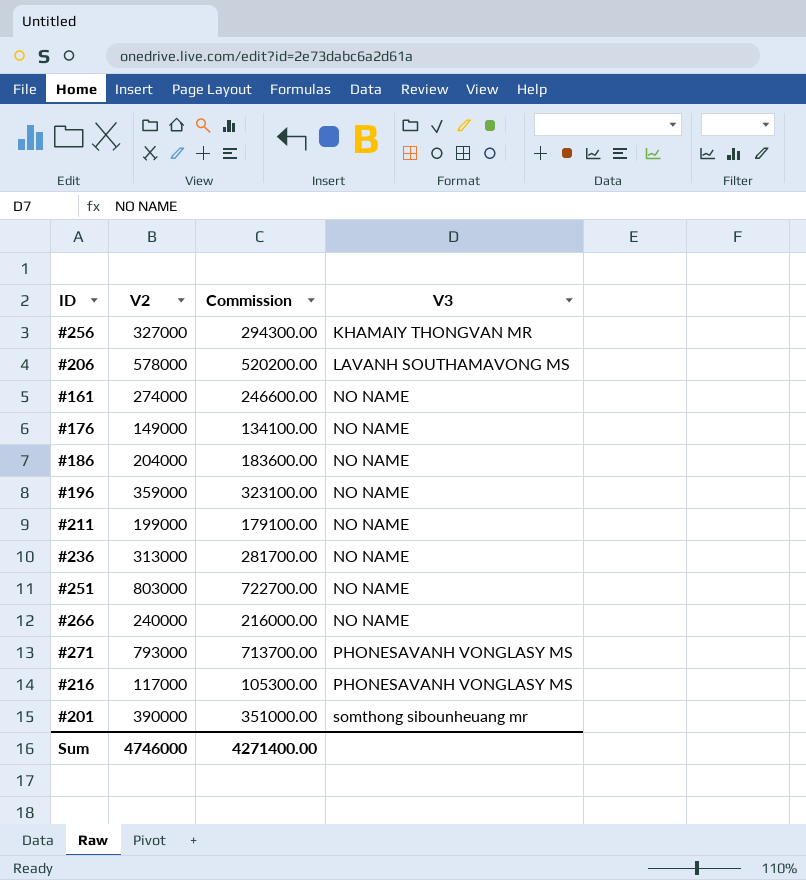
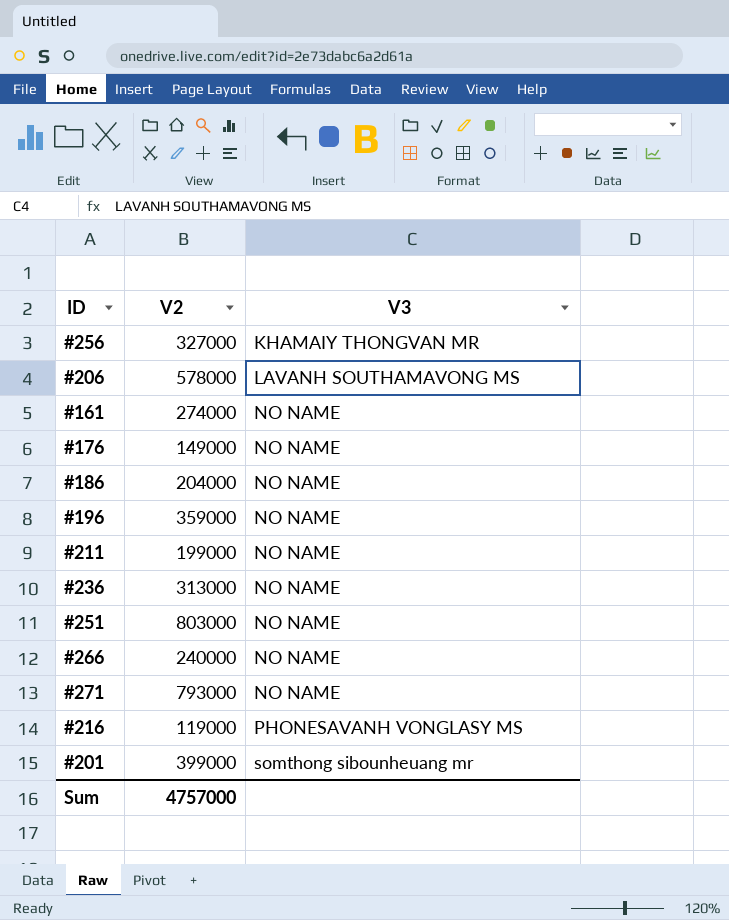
column Commission | formula: [V2] * 0.9 -> none
#271 | V3: PHONESAVANH VONGLASY MS -> NO NAME
#216 | V2: 117000 -> 119000
#201 | V2: 390000 -> 399000
Sum | V2: 4746000 -> 4757000

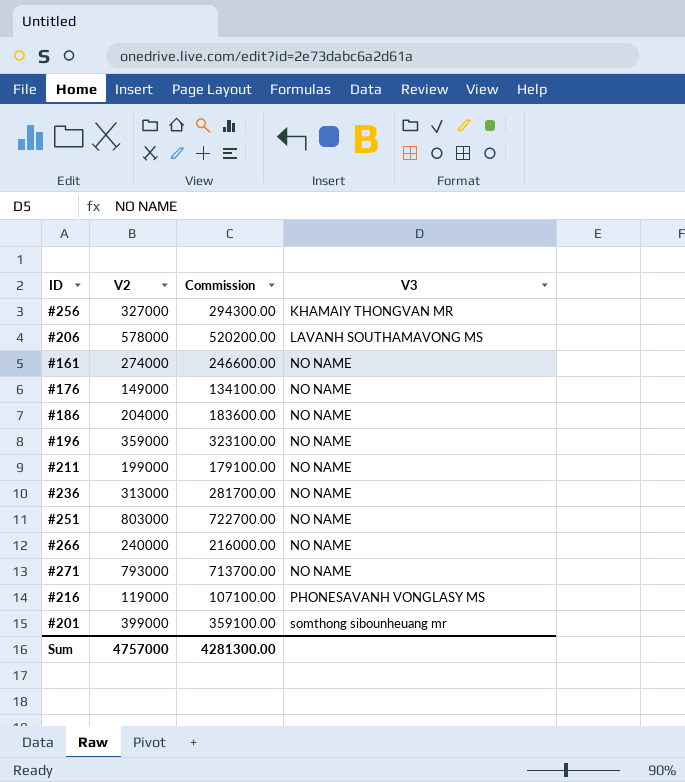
column Commission | formula: none -> [V2] * 0.9

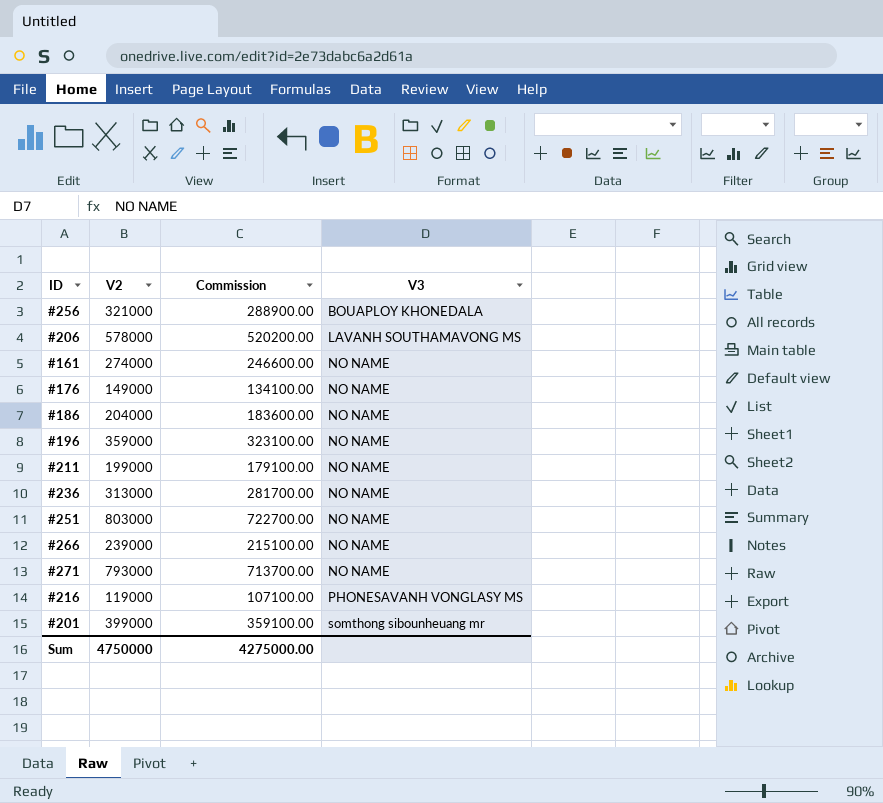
#256 | V2: 327000 -> 321000
#256 | Commission: 294300.00 -> 288900.00
#256 | V3: KHAMAIY THONGVAN MR -> BOUAPLOY KHONEDALA
#266 | V2: 240000 -> 239000
#266 | Commission: 216000.00 -> 215100.00
Sum | V2: 4757000 -> 4750000
Sum | Commission: 4281300.00 -> 4275000.00

